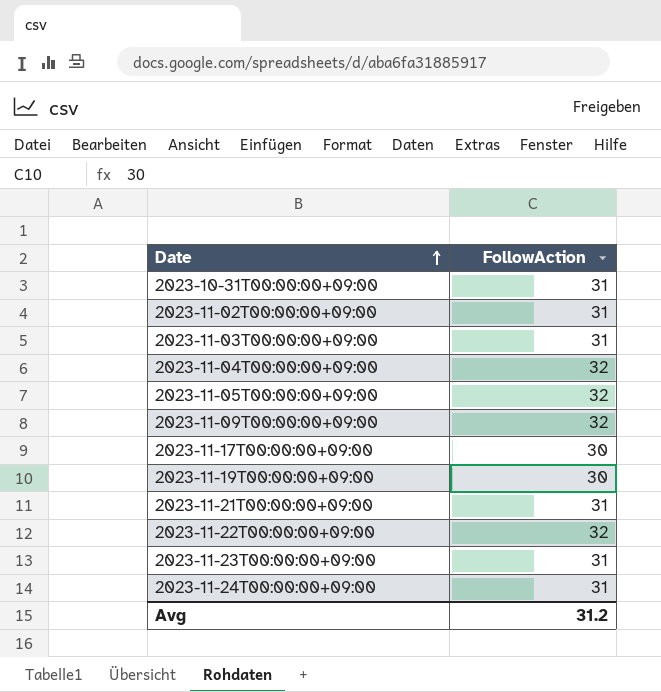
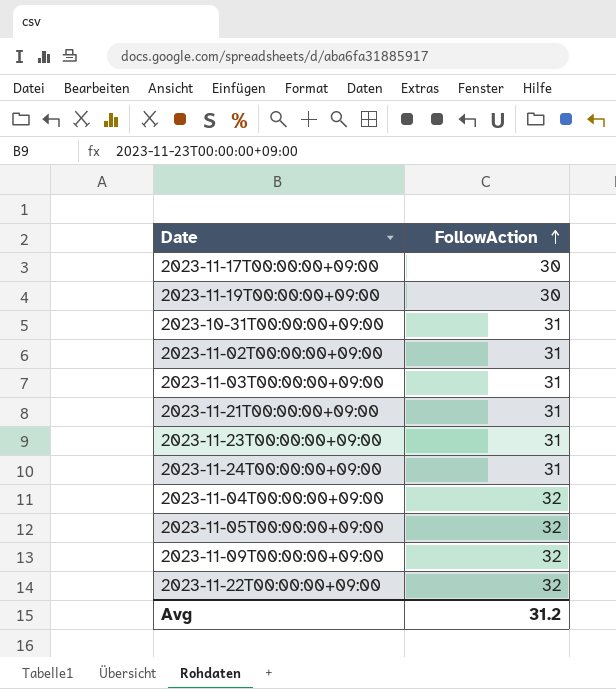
row order: Date ascending -> FollowAction ascending

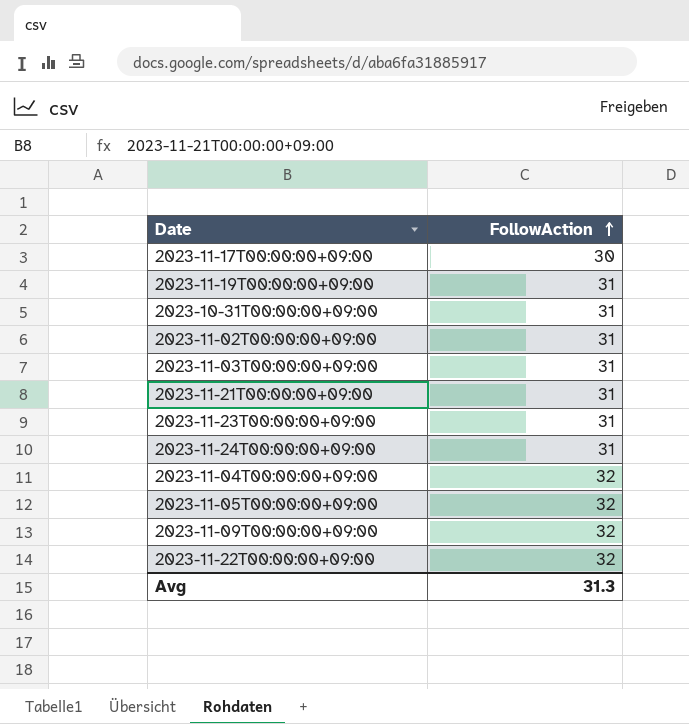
2023-11-19T00:00:00+09:00 | FollowAction: 30 -> 31
Avg | FollowAction: 31.2 -> 31.3

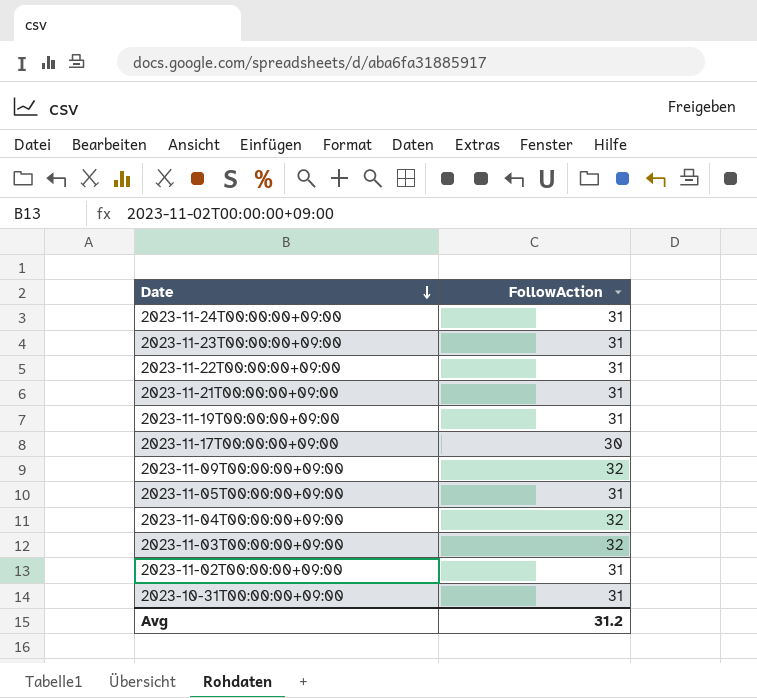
row order: FollowAction ascending -> Date descending
2023-11-22T00:00:00+09:00 | FollowAction: 32 -> 31
2023-11-05T00:00:00+09:00 | FollowAction: 32 -> 31
2023-11-03T00:00:00+09:00 | FollowAction: 31 -> 32
Avg | FollowAction: 31.3 -> 31.2

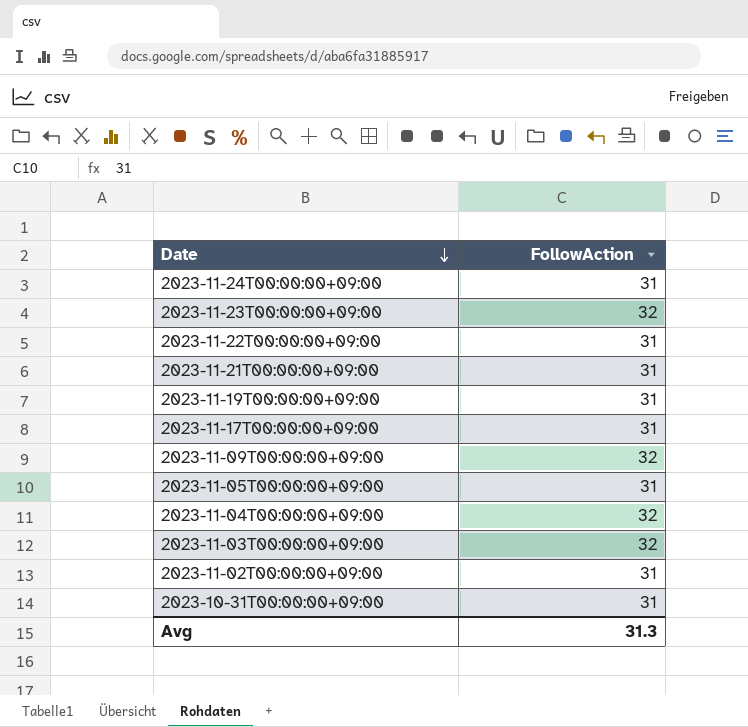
2023-11-23T00:00:00+09:00 | FollowAction: 31 -> 32
2023-11-17T00:00:00+09:00 | FollowAction: 30 -> 31
Avg | FollowAction: 31.2 -> 31.3

